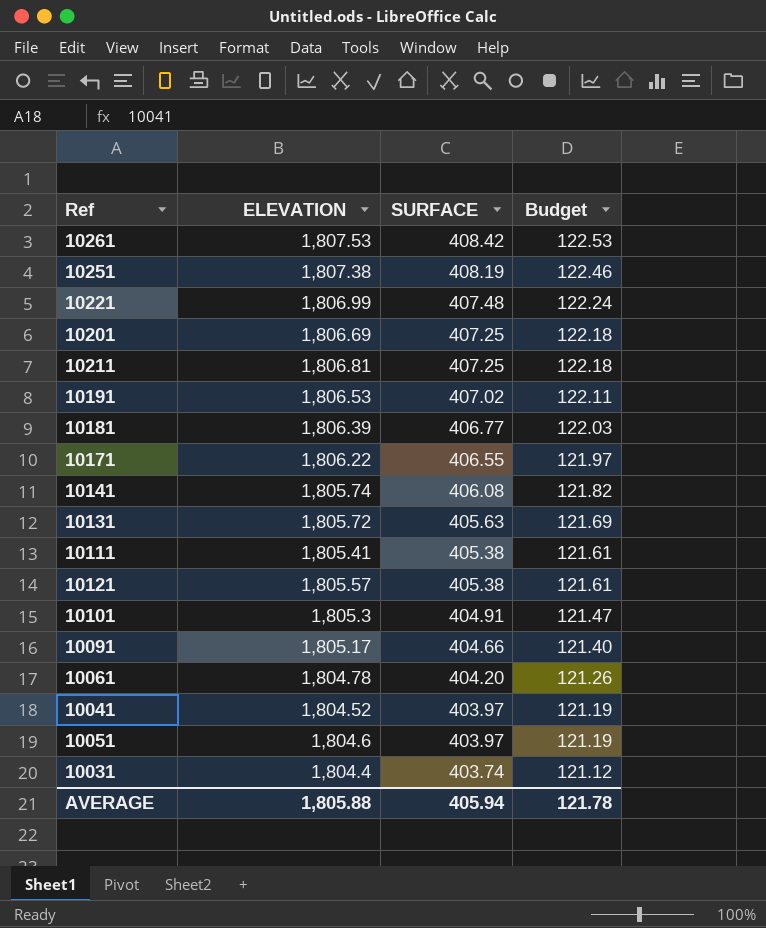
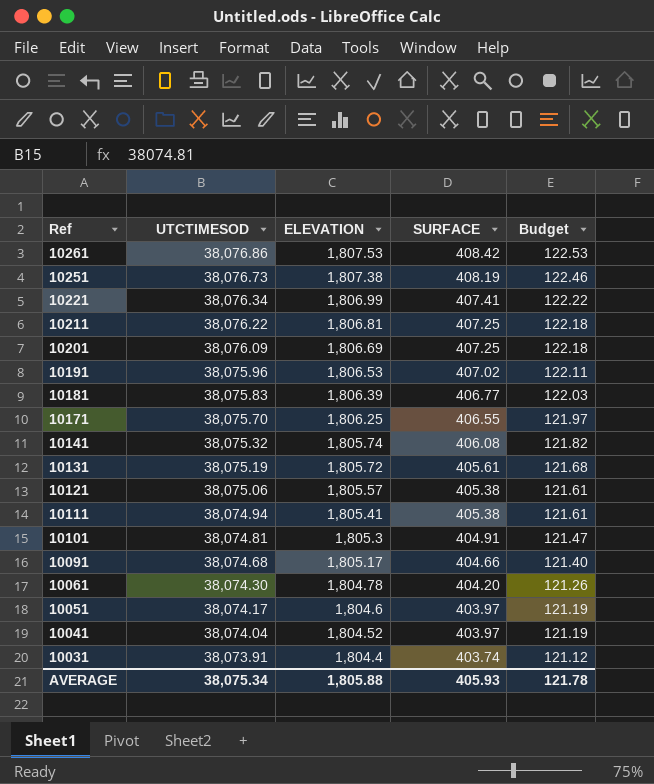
row order: SURFACE descending -> Ref descending
column UTCTIMESOD | position: none -> 2
10221 | SURFACE: 407.48 -> 407.41
10221 | Budget: 122.24 -> 122.22
10171 | ELEVATION: 1,806.22 -> 1,806.25
10131 | SURFACE: 405.63 -> 405.61
10131 | Budget: 121.69 -> 121.68
AVERAGE | SURFACE: 405.94 -> 405.93

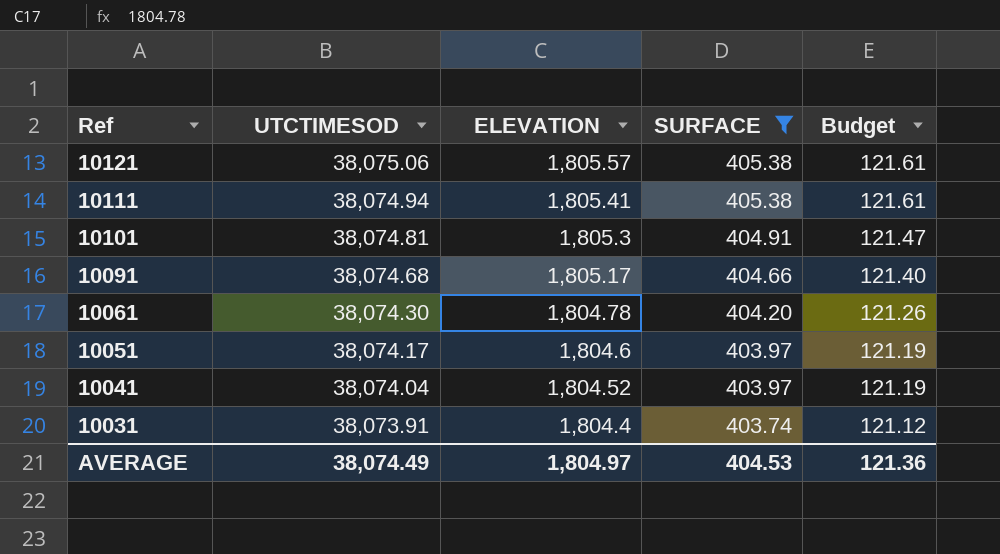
filter: none -> SURFACE <= 405.38
AVERAGE | UTCTIMESOD: 38,075.34 -> 38,074.49
AVERAGE | ELEVATION: 1,805.88 -> 1,804.97
AVERAGE | SURFACE: 405.93 -> 404.53
AVERAGE | Budget: 121.78 -> 121.36

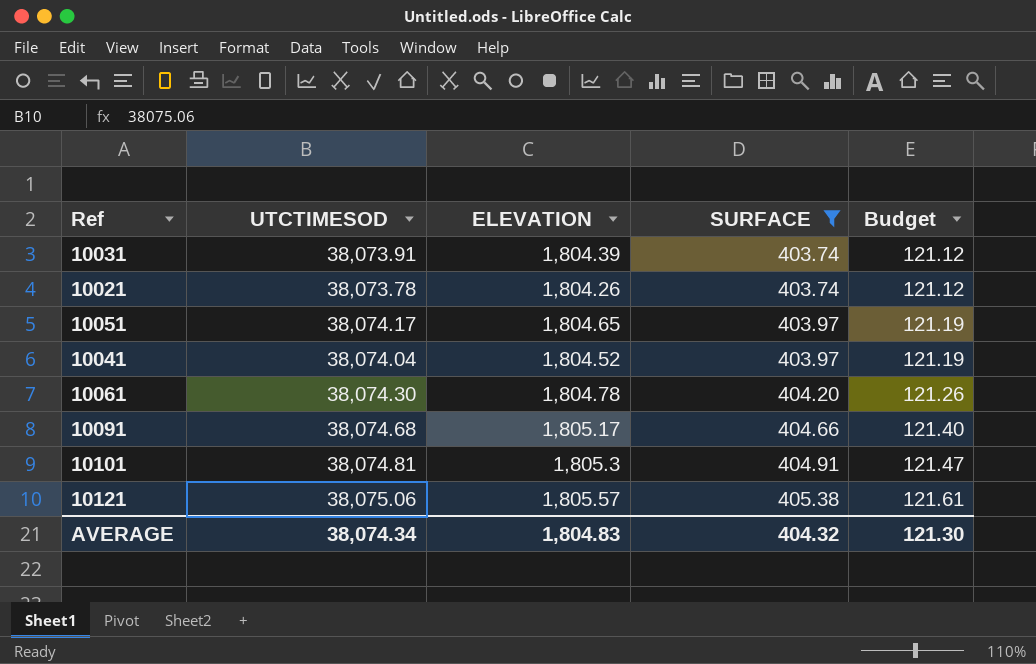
row order: Ref descending -> SURFACE ascending
row 10111: 38,074.94 | 1,805.41 | 405.38 | 121.61 -> none
10031 | ELEVATION: 1,804.4 -> 1,804.39
row 10021: none -> 38,073.78 | 1,804.26 | 403.74 | 121.12
10051 | ELEVATION: 1,804.6 -> 1,804.65
AVERAGE | UTCTIMESOD: 38,074.49 -> 38,074.34
AVERAGE | ELEVATION: 1,804.97 -> 1,804.83
AVERAGE | SURFACE: 404.53 -> 404.32
AVERAGE | Budget: 121.36 -> 121.30

